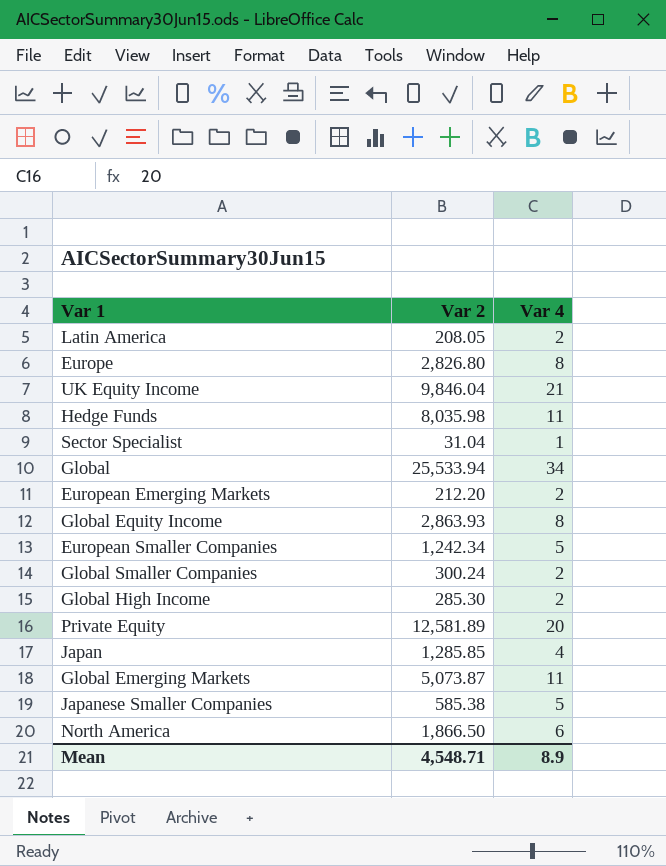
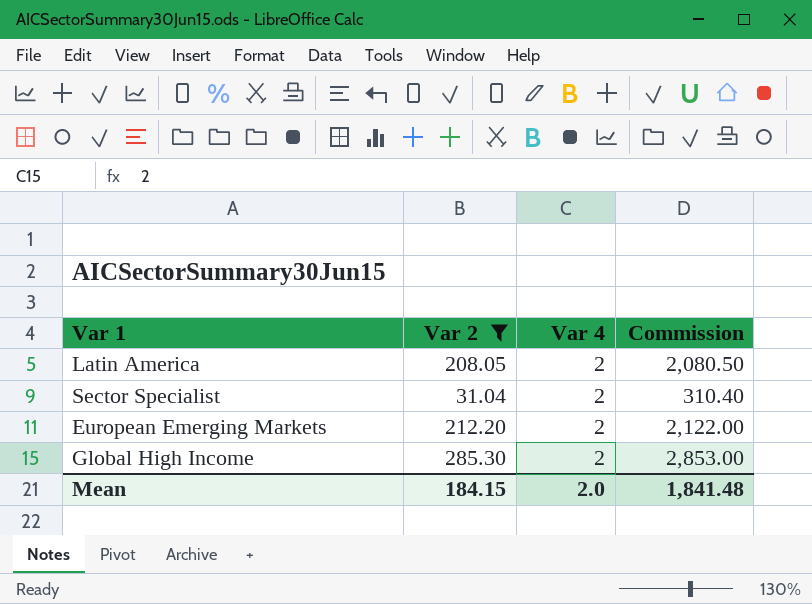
filter: none -> Var 2 <= 285.30
column Commission | formula: none -> [Var 2] * 10
Sector Specialist | Var 4: 1 -> 2
Mean | Var 2: 4,548.71 -> 184.15
Mean | Var 4: 8.9 -> 2.0

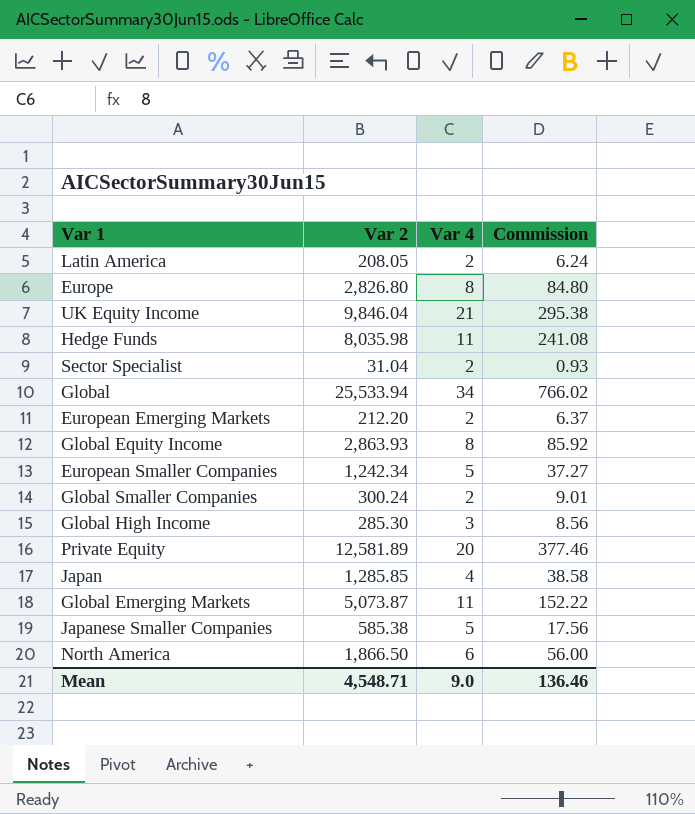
filter: Var 2 <= 285.30 -> none
column Commission | formula: [Var 2] * 10 -> [Var 2] * 0.03
Global High Income | Var 4: 2 -> 3
Mean | Var 2: 184.15 -> 4,548.71
Mean | Var 4: 2.0 -> 9.0
Mean | Commission: 1,841.48 -> 136.46

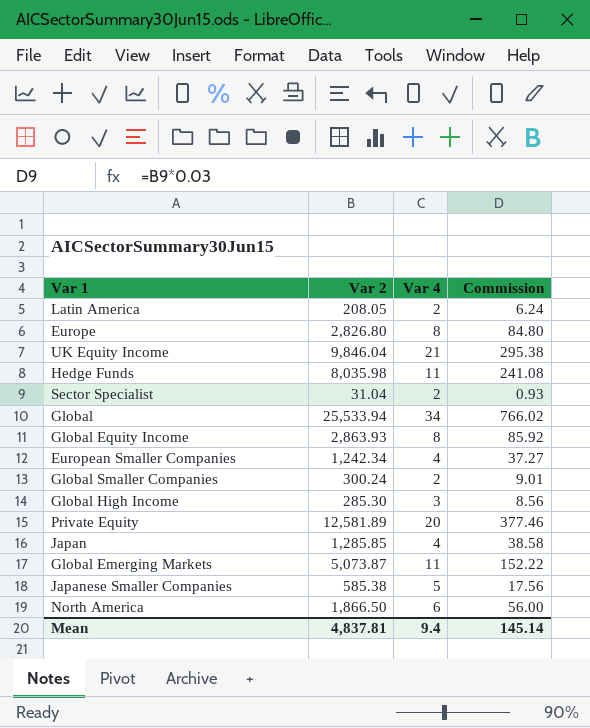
row European Emerging Markets: 212.20 | 2 | 6.37 -> none
European Smaller Companies | Var 4: 5 -> 4
Mean | Var 2: 4,548.71 -> 4,837.81
Mean | Var 4: 9.0 -> 9.4
Mean | Commission: 136.46 -> 145.14

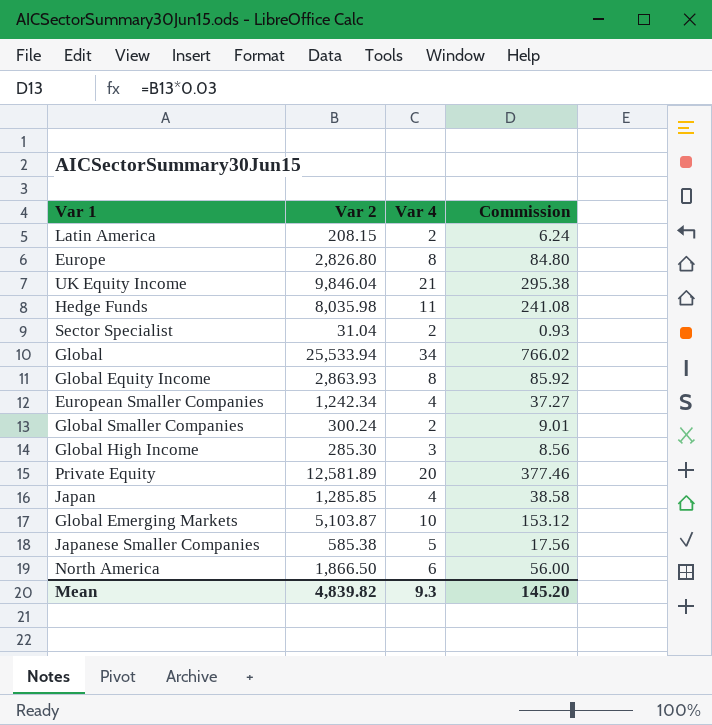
Latin America | Var 2: 208.05 -> 208.15
Global Emerging Markets | Var 2: 5,073.87 -> 5,103.87
Global Emerging Markets | Var 4: 11 -> 10
Global Emerging Markets | Commission: 152.22 -> 153.12
Mean | Var 2: 4,837.81 -> 4,839.82
Mean | Var 4: 9.4 -> 9.3
Mean | Commission: 145.14 -> 145.20

